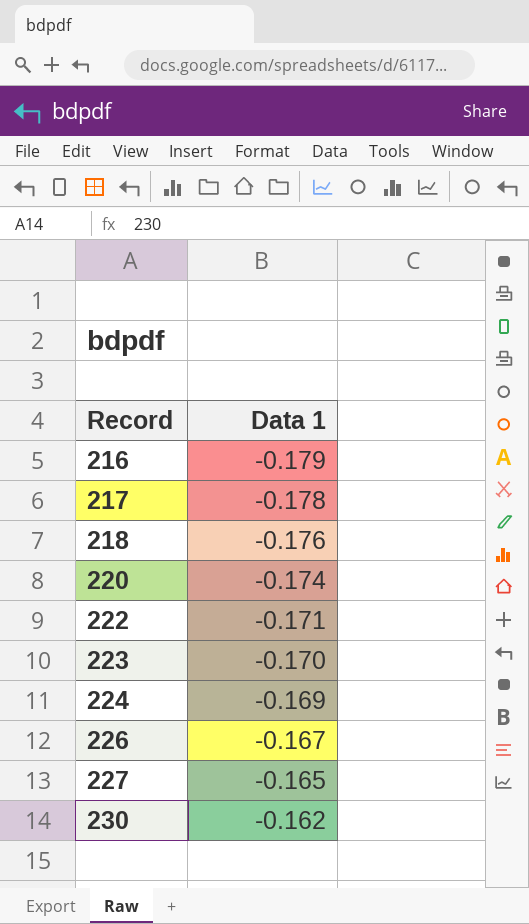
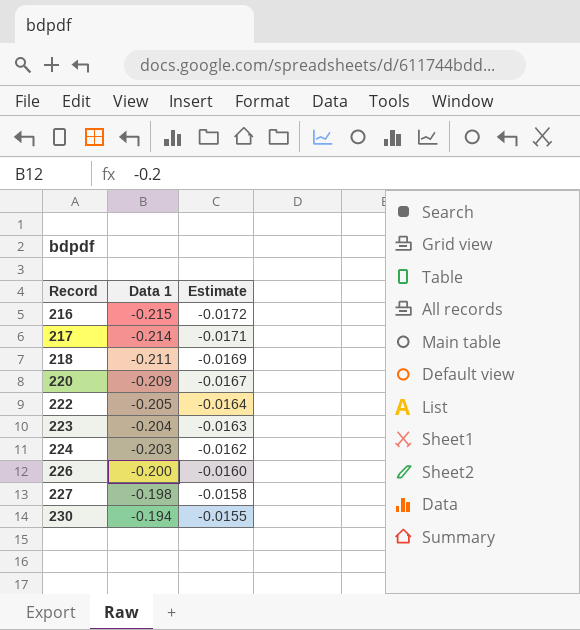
column Estimate | formula: none -> [Data 1] * 0.08
216 | Data 1: -0.179 -> -0.215
217 | Data 1: -0.178 -> -0.214
218 | Data 1: -0.176 -> -0.211
220 | Data 1: -0.174 -> -0.209
222 | Data 1: -0.171 -> -0.205
223 | Data 1: -0.170 -> -0.204
224 | Data 1: -0.169 -> -0.203
226 | Data 1: -0.167 -> -0.200
227 | Data 1: -0.165 -> -0.198
230 | Data 1: -0.162 -> -0.194

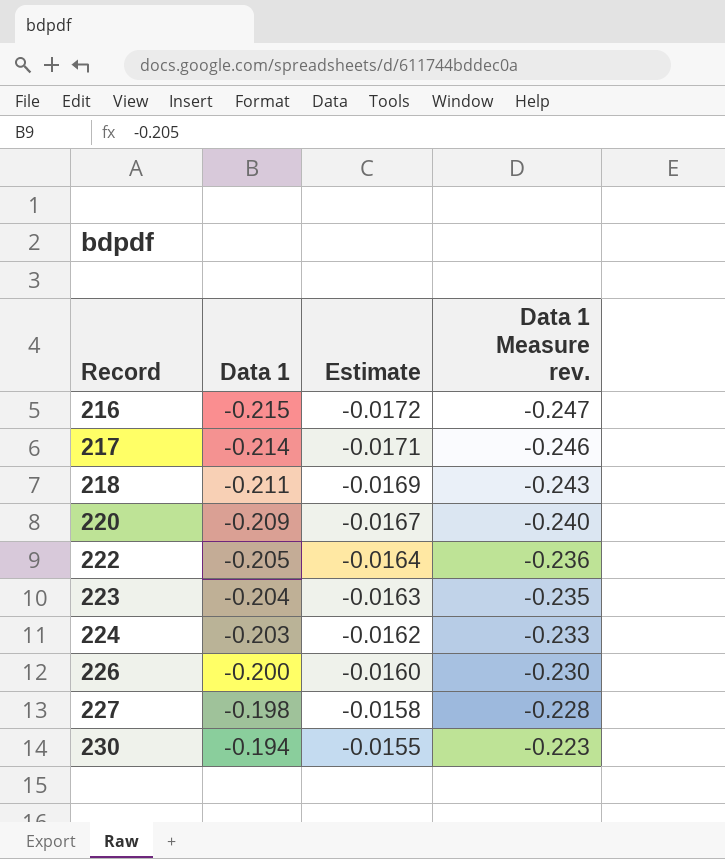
column Data 1 Measure rev. | formula: none -> [Data 1] * 1.15

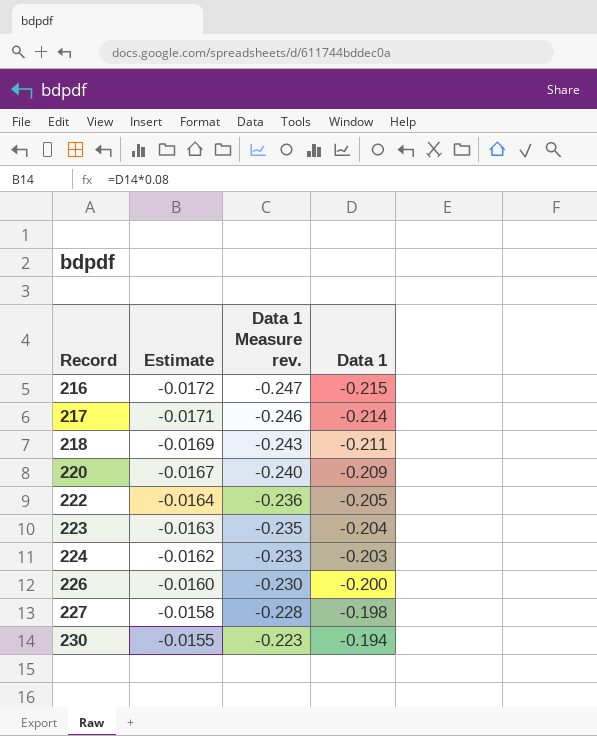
column Data 1 | position: 2 -> 4

